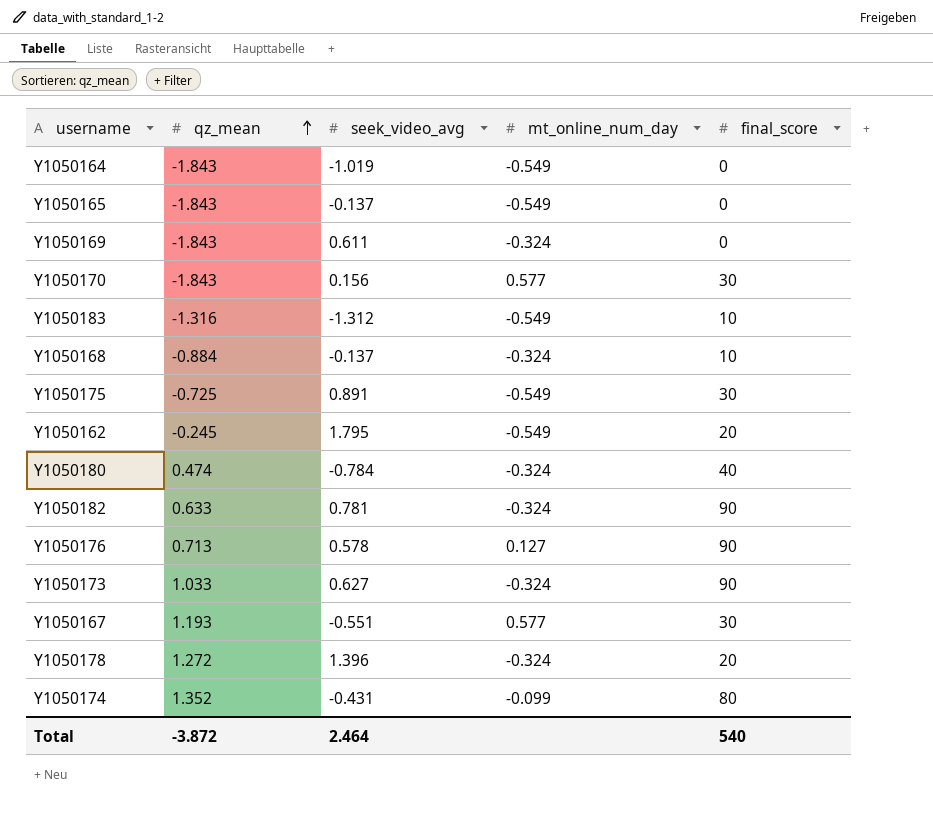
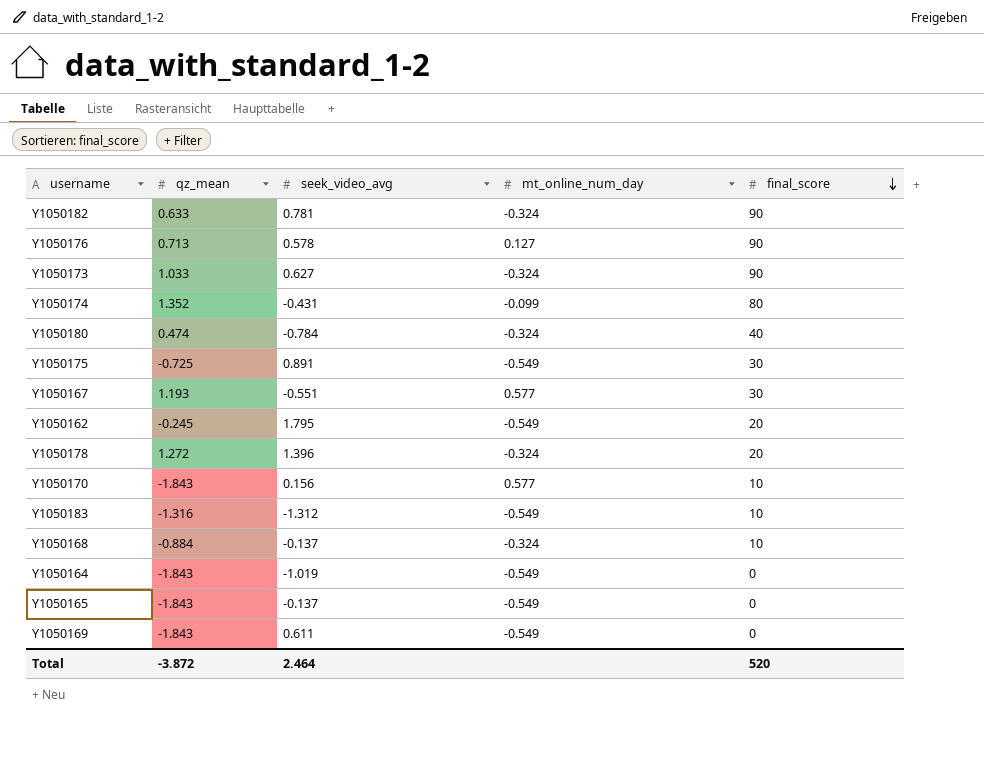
row order: qz_mean ascending -> final_score descending
Y1050170 | final_score: 30 -> 10
Y1050169 | mt_online_num_day: -0.324 -> -0.549
Total | final_score: 540 -> 520

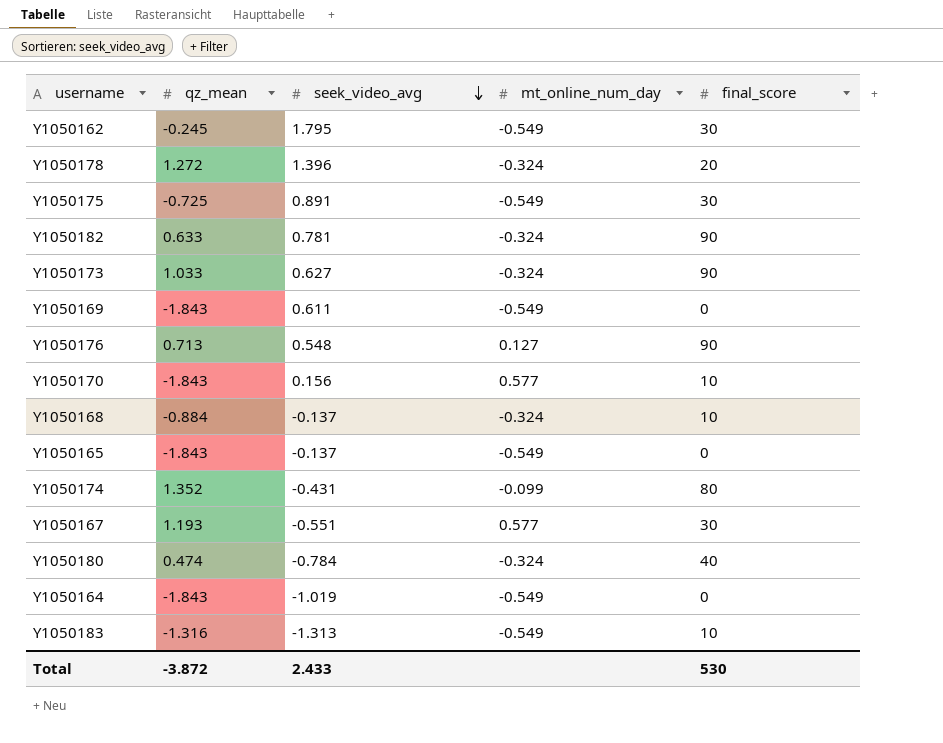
row order: final_score descending -> seek_video_avg descending
Y1050162 | final_score: 20 -> 30
Y1050176 | seek_video_avg: 0.578 -> 0.548
Y1050183 | seek_video_avg: -1.312 -> -1.313
Total | seek_video_avg: 2.464 -> 2.433
Total | final_score: 520 -> 530

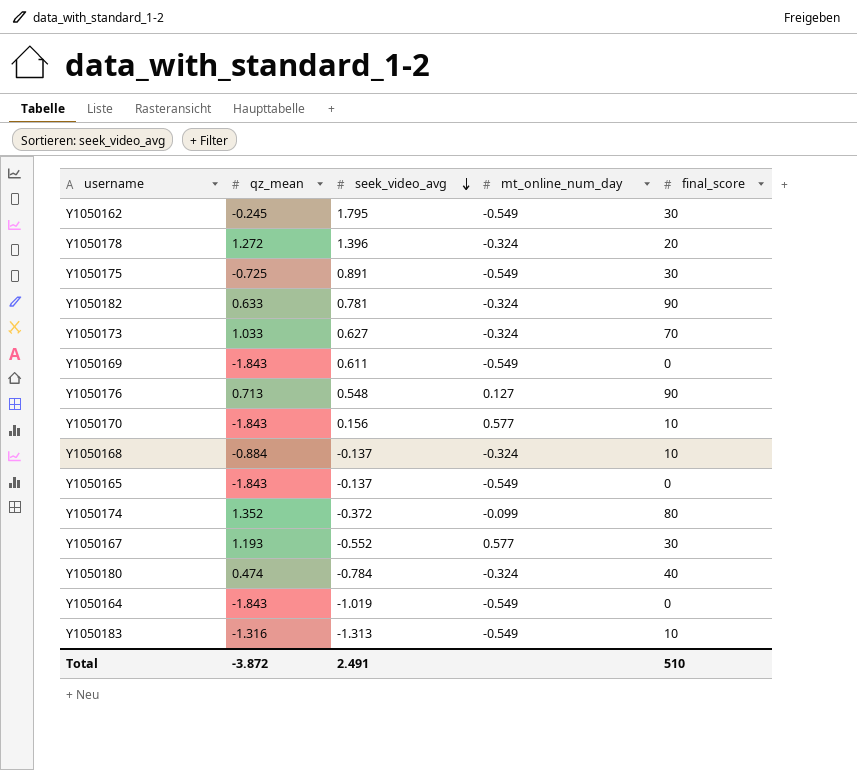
Y1050173 | final_score: 90 -> 70
Y1050174 | seek_video_avg: -0.431 -> -0.372
Y1050167 | seek_video_avg: -0.551 -> -0.552
Total | seek_video_avg: 2.433 -> 2.491
Total | final_score: 530 -> 510

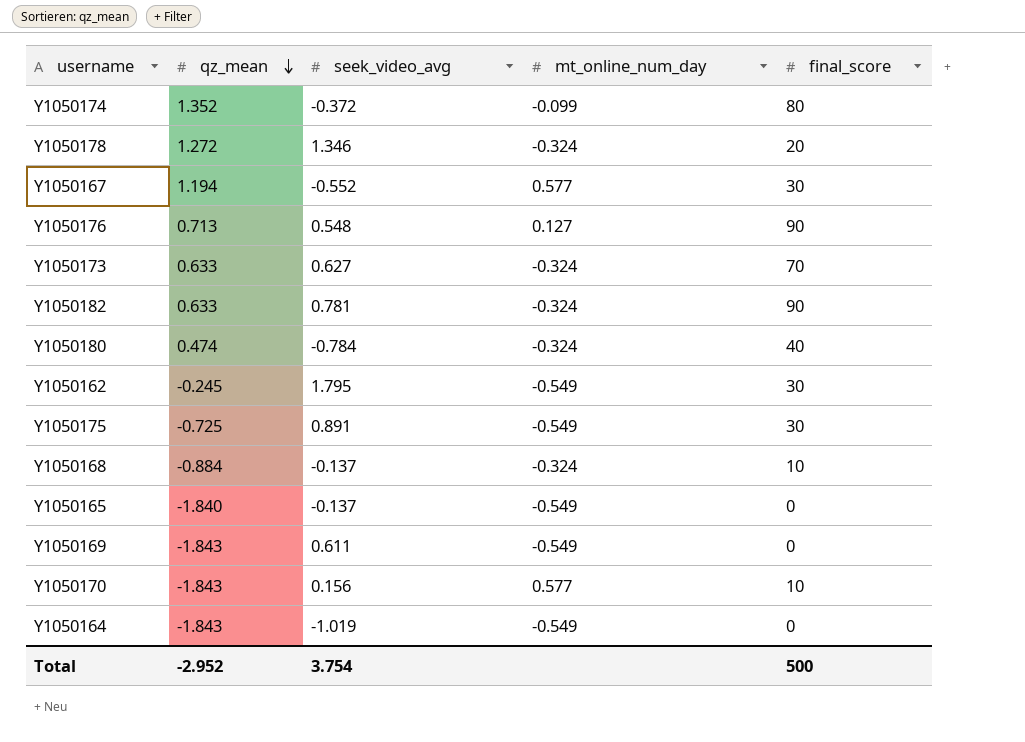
row order: seek_video_avg descending -> qz_mean descending
row Y1050183: -1.316 | -1.313 | -0.549 | 10 -> none
Y1050178 | seek_video_avg: 1.396 -> 1.346
Y1050167 | qz_mean: 1.193 -> 1.194
Y1050173 | qz_mean: 1.033 -> 0.633
Y1050165 | qz_mean: -1.843 -> -1.840
Total | qz_mean: -3.872 -> -2.952
Total | seek_video_avg: 2.491 -> 3.754
Total | final_score: 510 -> 500

